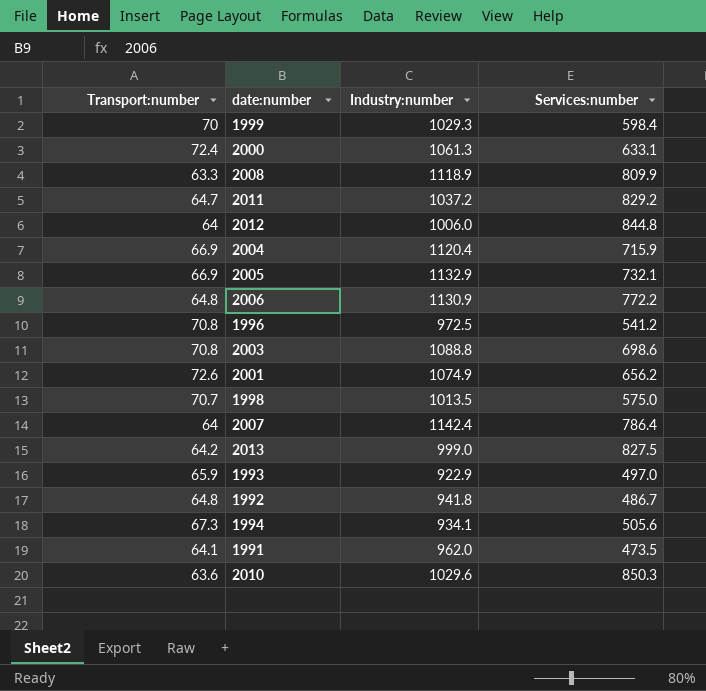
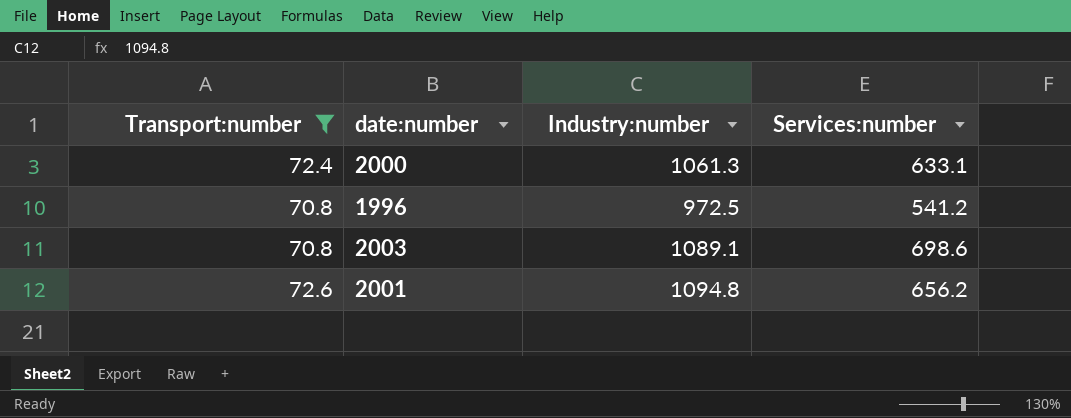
filter: none -> Transport:number >= 70.8
2003 | Industry:number: 1088.8 -> 1089.1
2001 | Industry:number: 1074.9 -> 1094.8

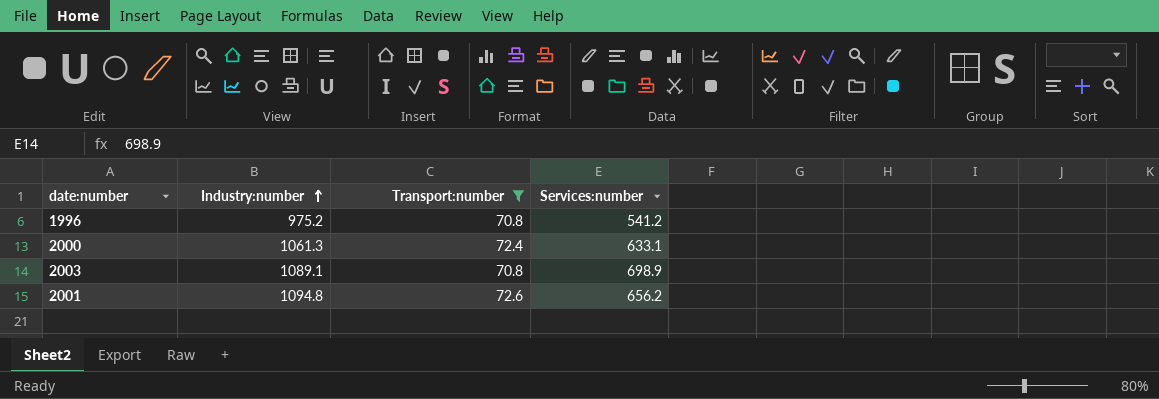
row order: none -> Industry:number ascending
column Transport:number | position: 1 -> 3
1996 | Industry:number: 972.5 -> 975.2
2003 | Services:number: 698.6 -> 698.9

